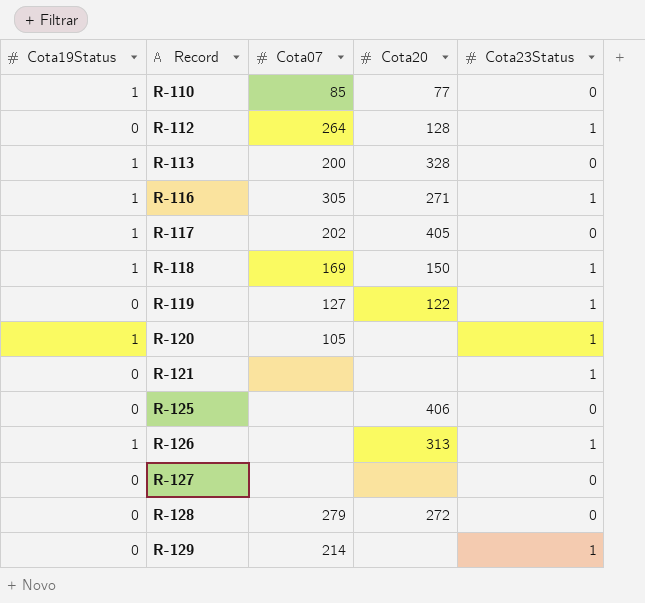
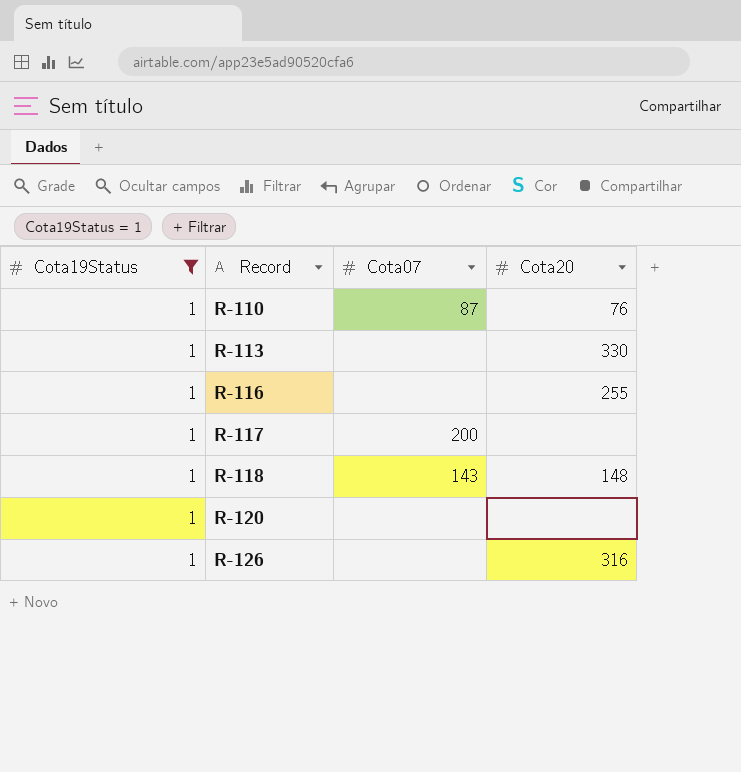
filter: none -> Cota19Status = 1
column Cota23Status | position: 5 -> none
R-110 | Cota07: 85 -> 87
R-110 | Cota20: 77 -> 76
R-113 | Cota07: 200 -> none
R-113 | Cota20: 328 -> 330
R-116 | Cota07: 305 -> none
R-116 | Cota20: 271 -> 255
R-117 | Cota07: 202 -> 200
R-117 | Cota20: 405 -> none
R-118 | Cota07: 169 -> 143
R-118 | Cota20: 150 -> 148
R-120 | Cota07: 105 -> none
R-126 | Cota20: 313 -> 316

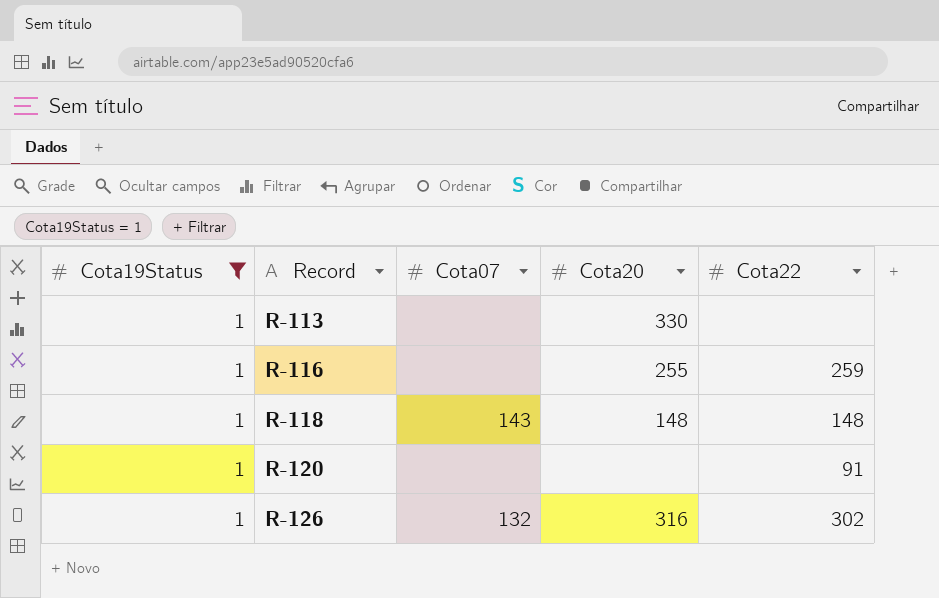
column Cota22 | position: none -> 5
row R-110: 1 | 87 | 76 -> none
row R-117: 1 | 200 | none -> none
R-126 | Cota07: none -> 132

